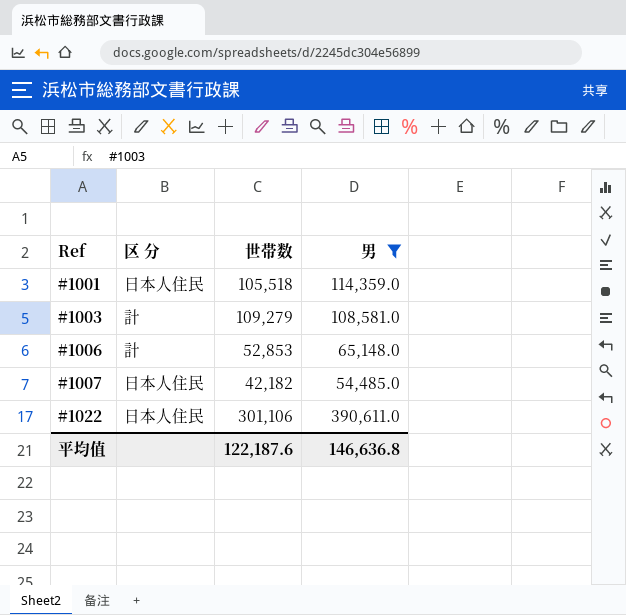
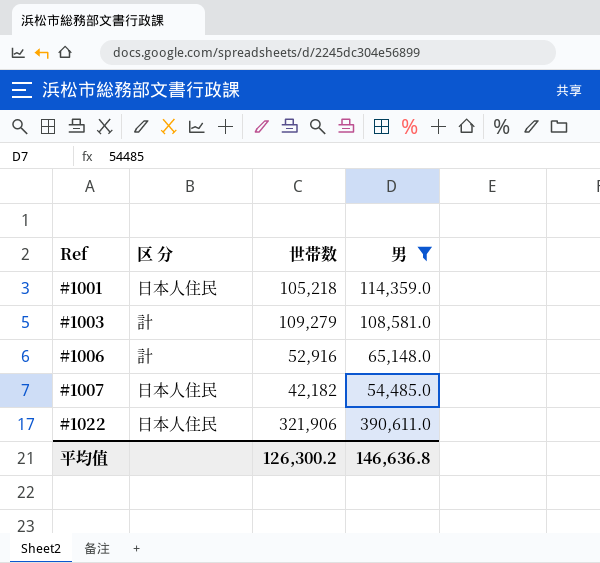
#1001 | 世帯数: 105,518 -> 105,218
#1006 | 世帯数: 52,853 -> 52,916
#1022 | 世帯数: 301,106 -> 321,906
平均值 | 世帯数: 122,187.6 -> 126,300.2

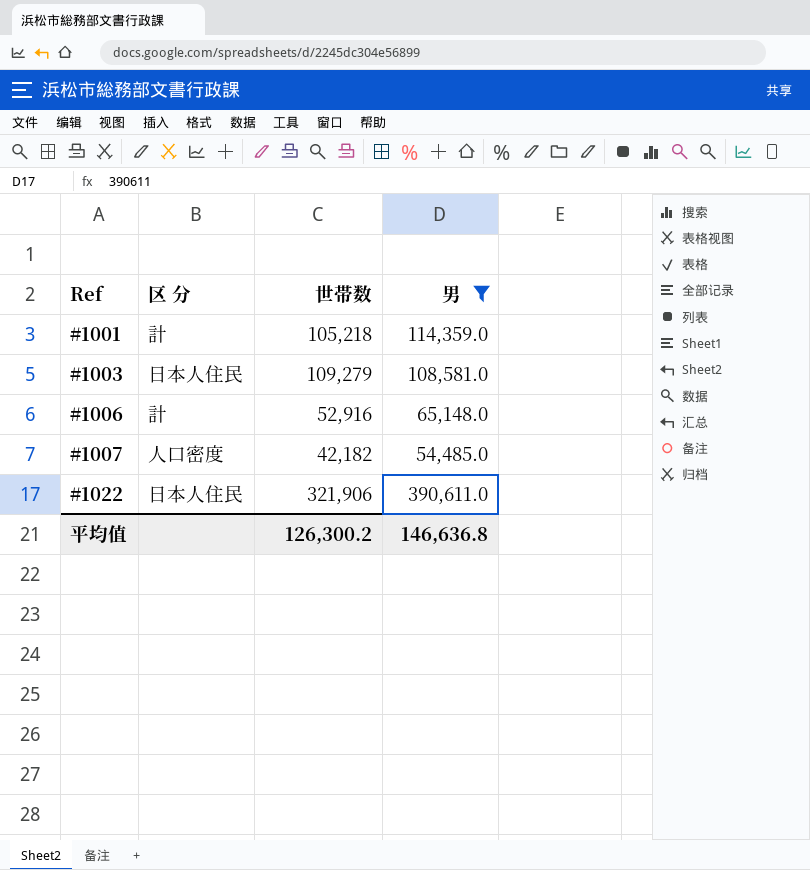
#1001 | 区 分: 日本人住民 -> 計
#1003 | 区 分: 計 -> 日本人住民
#1007 | 区 分: 日本人住民 -> 人口密度

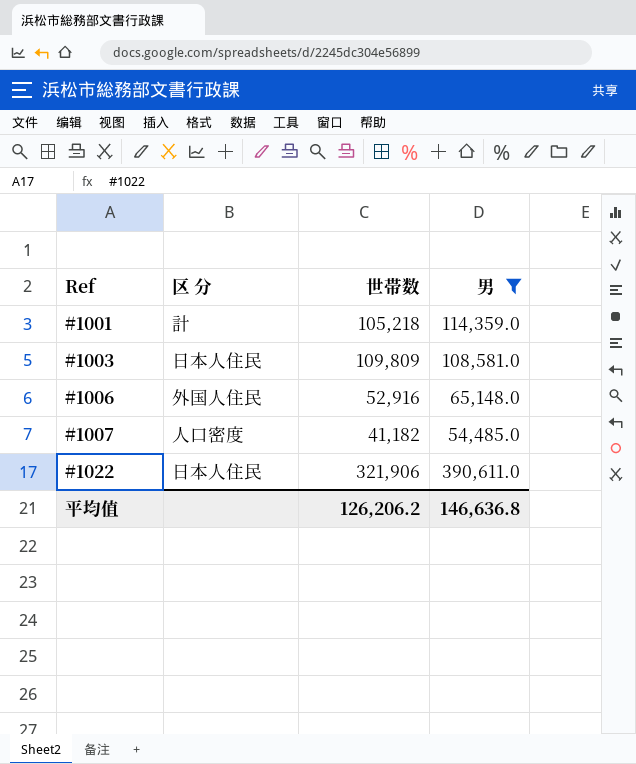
#1003 | 世帯数: 109,279 -> 109,809
#1006 | 区 分: 計 -> 外国人住民
#1007 | 世帯数: 42,182 -> 41,182
平均值 | 世帯数: 126,300.2 -> 126,206.2

